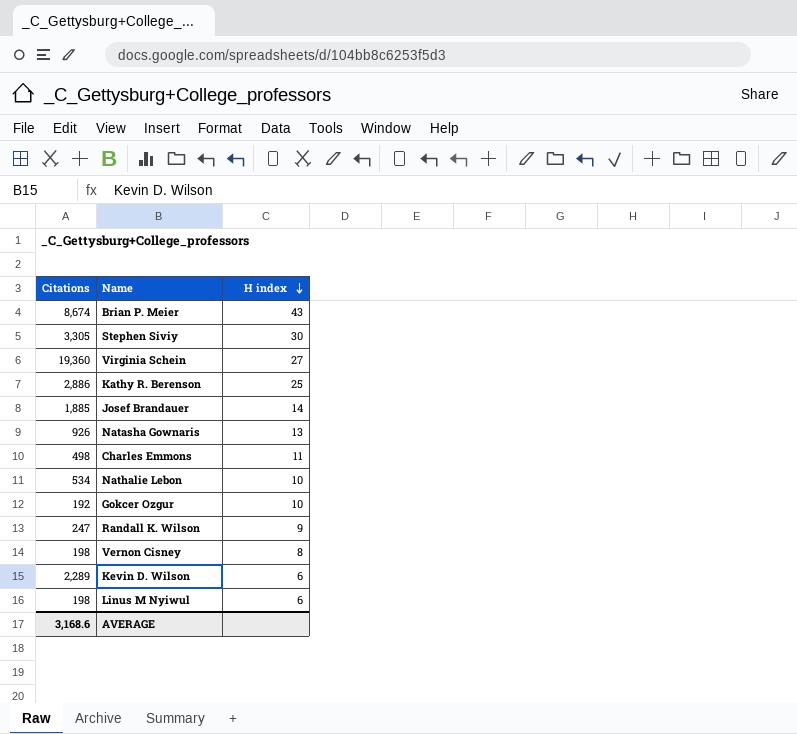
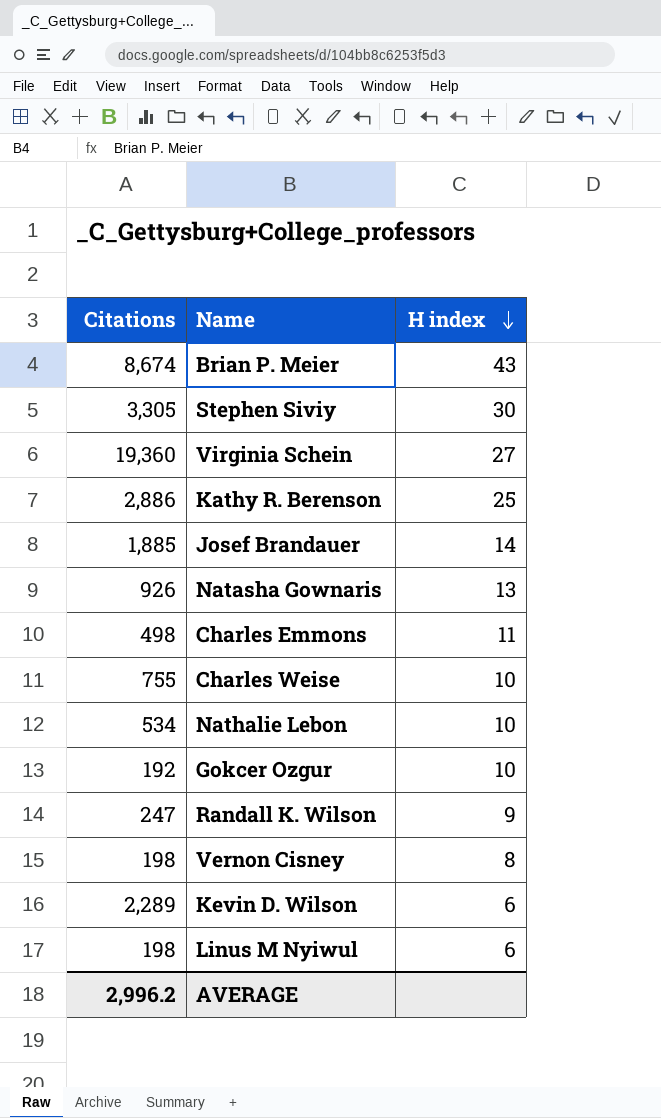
row Charles Weise: none -> 755 | 10
AVERAGE | Citations: 3,168.6 -> 2,996.2

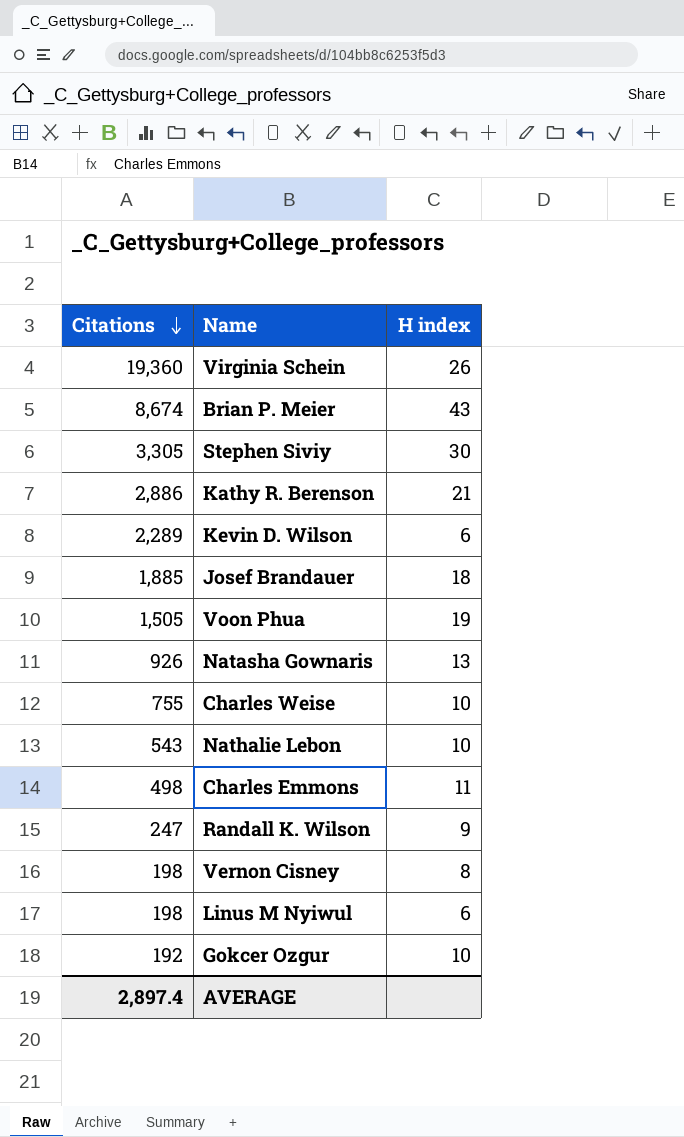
row order: H index descending -> Citations descending
Virginia Schein | H index: 27 -> 26
Kathy R. Berenson | H index: 25 -> 21
Josef Brandauer | H index: 14 -> 18
row Voon Phua: none -> 1,505 | 19
Nathalie Lebon | Citations: 534 -> 543
AVERAGE | Citations: 2,996.2 -> 2,897.4

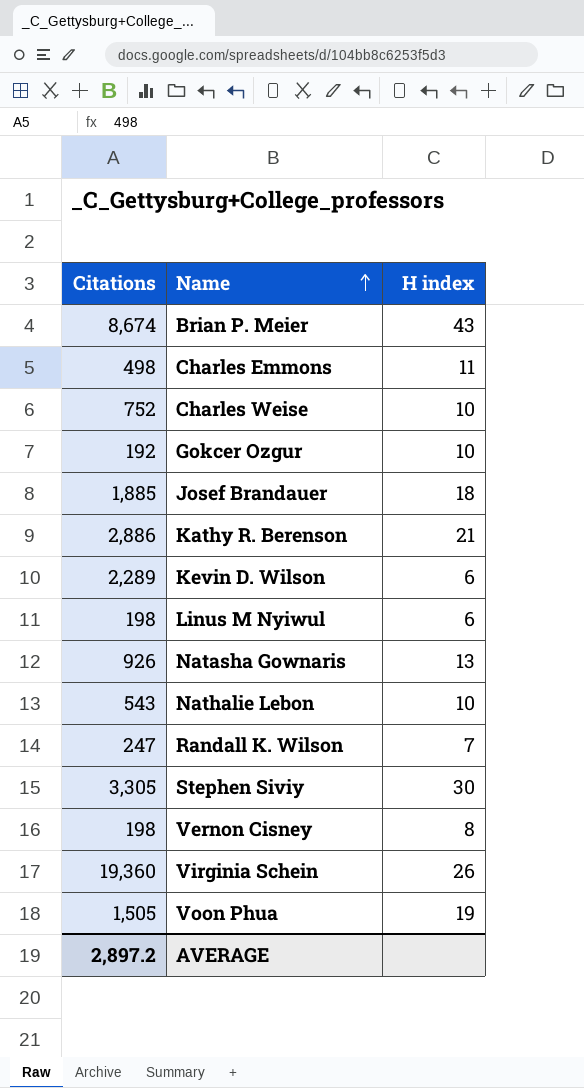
row order: Citations descending -> Name ascending
Charles Weise | Citations: 755 -> 752
Randall K. Wilson | H index: 9 -> 7
AVERAGE | Citations: 2,897.4 -> 2,897.2

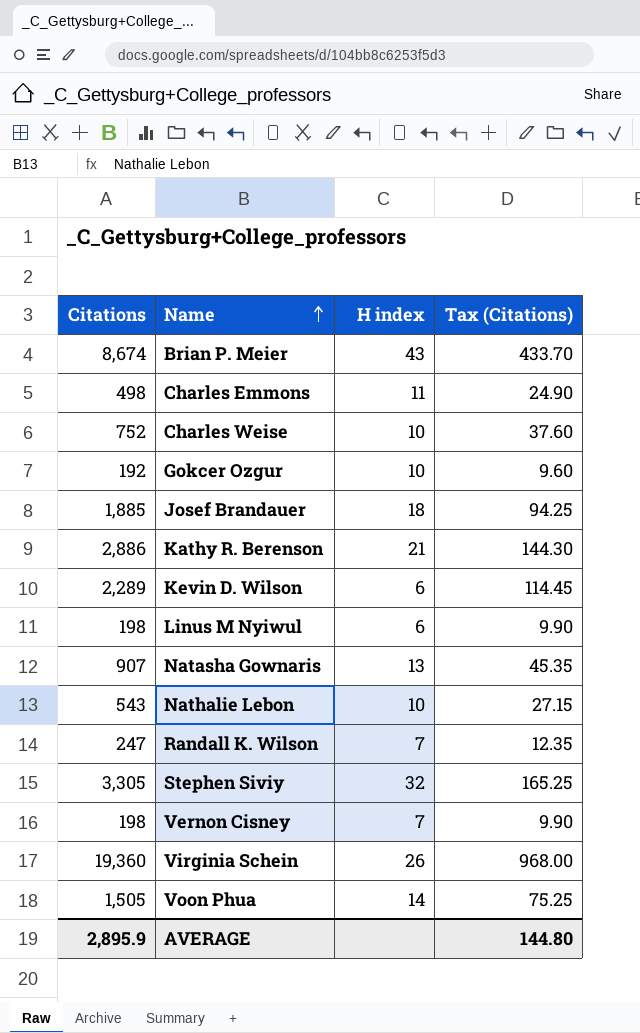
column Tax (Citations) | formula: none -> [Citations] * 0.05
Natasha Gownaris | Citations: 926 -> 907
Stephen Siviy | H index: 30 -> 32
Vernon Cisney | H index: 8 -> 7
Voon Phua | H index: 19 -> 14
AVERAGE | Citations: 2,897.2 -> 2,895.9

